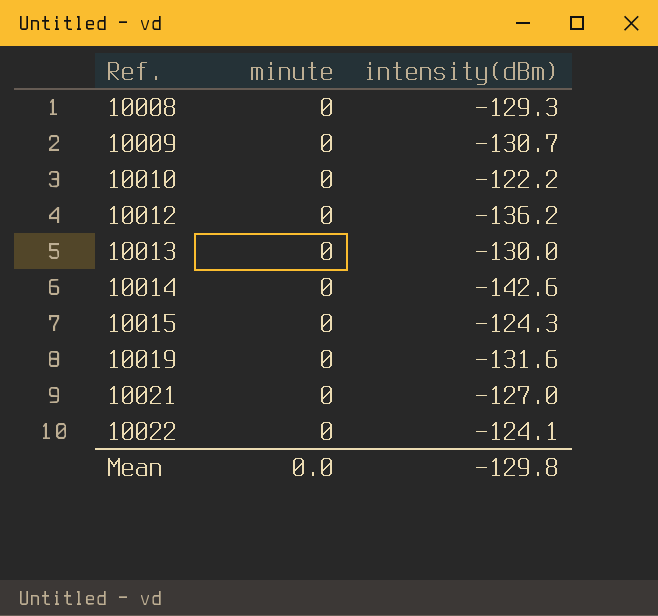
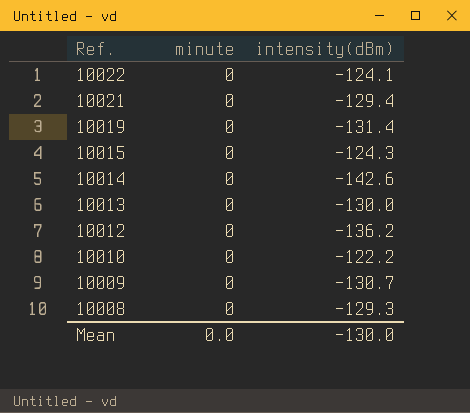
row order: Ref. ascending -> Ref. descending
10021 | intensity(dBm): -127.0 -> -129.4
10019 | intensity(dBm): -131.6 -> -131.4
Mean | intensity(dBm): -129.8 -> -130.0

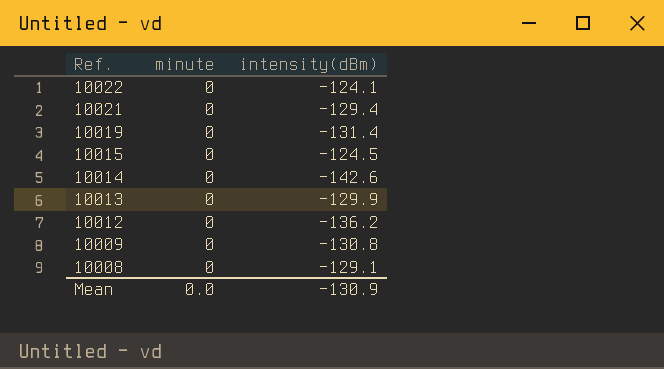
row 10010: 0 | -122.2 -> none
10015 | intensity(dBm): -124.3 -> -124.5
10013 | intensity(dBm): -130.0 -> -129.9
10009 | intensity(dBm): -130.7 -> -130.8
10008 | intensity(dBm): -129.3 -> -129.1
Mean | intensity(dBm): -130.0 -> -130.9

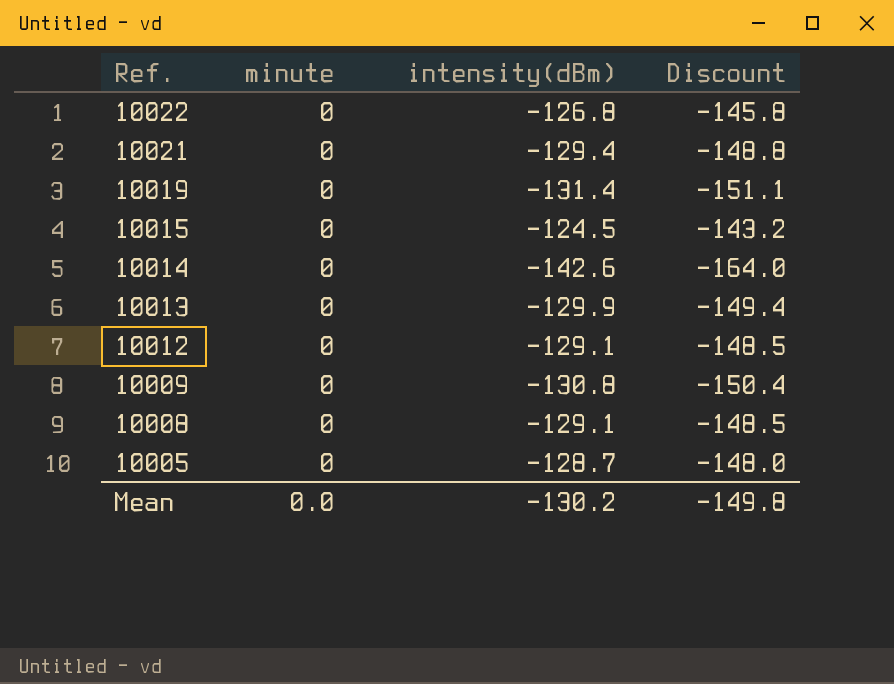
column Discount | formula: none -> [intensity(dBm)] * 1.15
10022 | intensity(dBm): -124.1 -> -126.8
10012 | intensity(dBm): -136.2 -> -129.1
row 10005: none -> 0 | -128.7 | -148.0
Mean | intensity(dBm): -130.9 -> -130.2

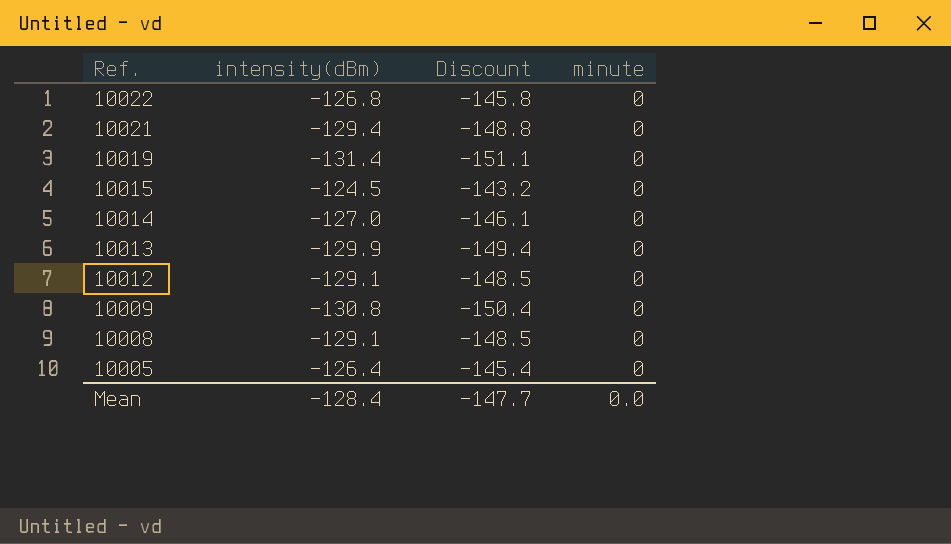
column minute | position: 2 -> 4
10014 | intensity(dBm): -142.6 -> -127.0
10014 | Discount: -164.0 -> -146.1
10005 | intensity(dBm): -128.7 -> -126.4
10005 | Discount: -148.0 -> -145.4
Mean | intensity(dBm): -130.2 -> -128.4
Mean | Discount: -149.8 -> -147.7

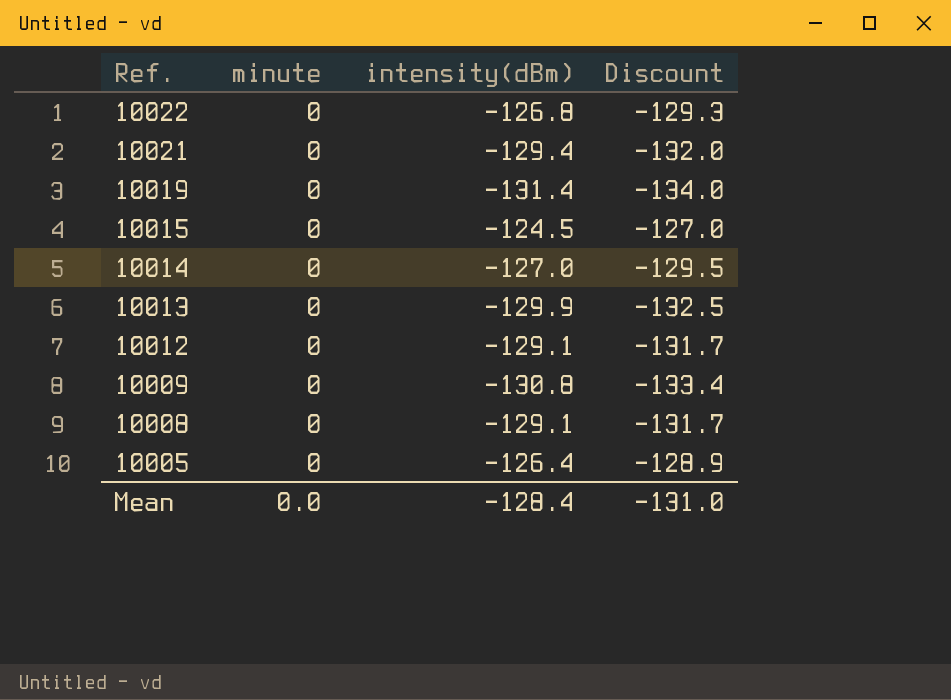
column minute | position: 4 -> 2
column Discount | formula: [intensity(dBm)] * 1.15 -> [intensity(dBm)] * 1.02
Mean | Discount: -147.7 -> -131.0

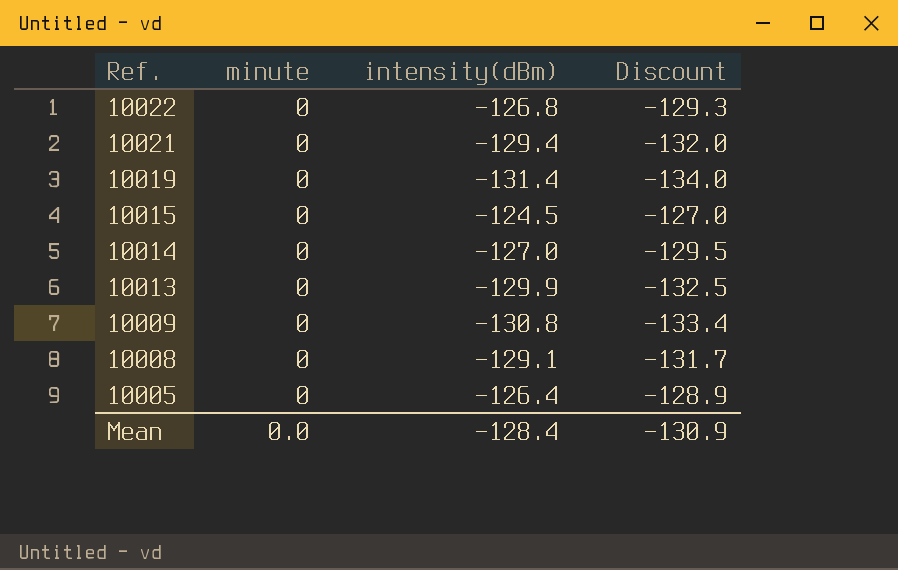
row 10012: 0 | -129.1 | -131.7 -> none
Mean | Discount: -131.0 -> -130.9

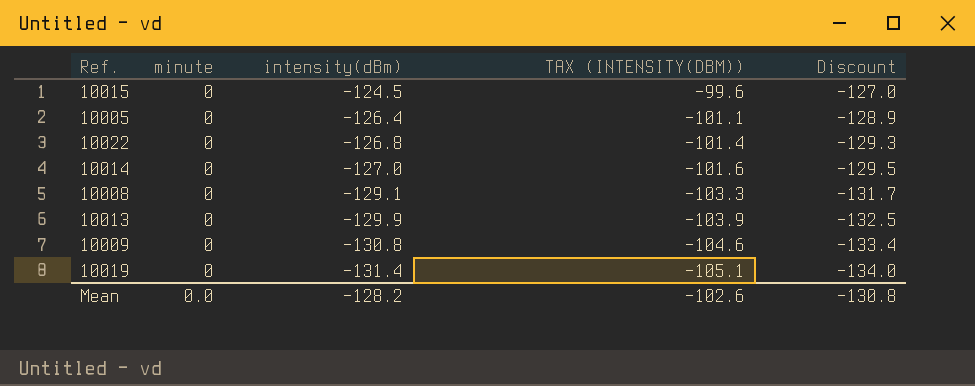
row order: Ref. descending -> intensity(dBm) descending
column TAX (INTENSITY(DBM)) | formula: none -> [intensity(dBm)] * 0.8
row 10021: 0 | -129.4 | -132.0 -> none
Mean | intensity(dBm): -128.4 -> -128.2
Mean | Discount: -130.9 -> -130.8

